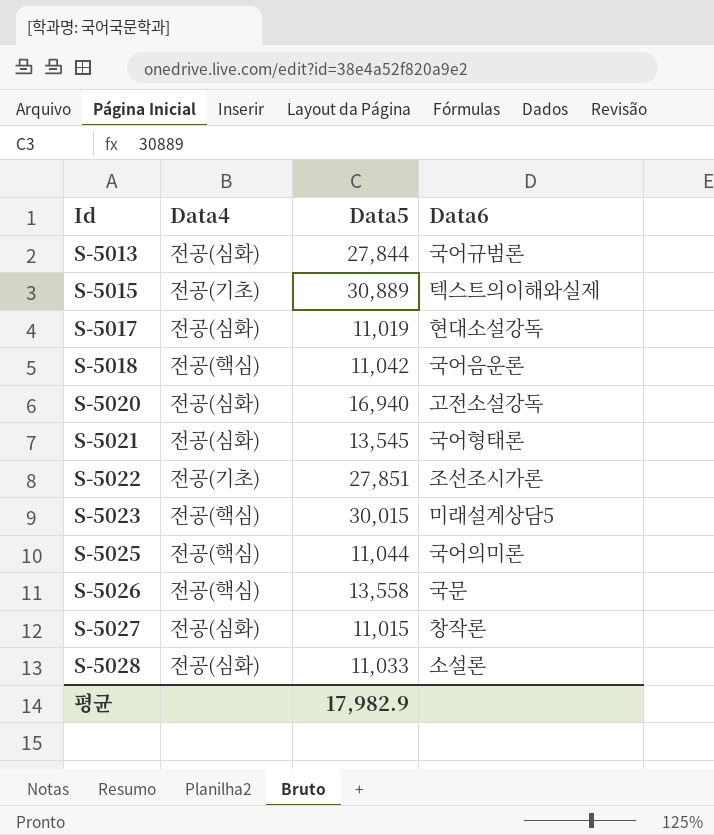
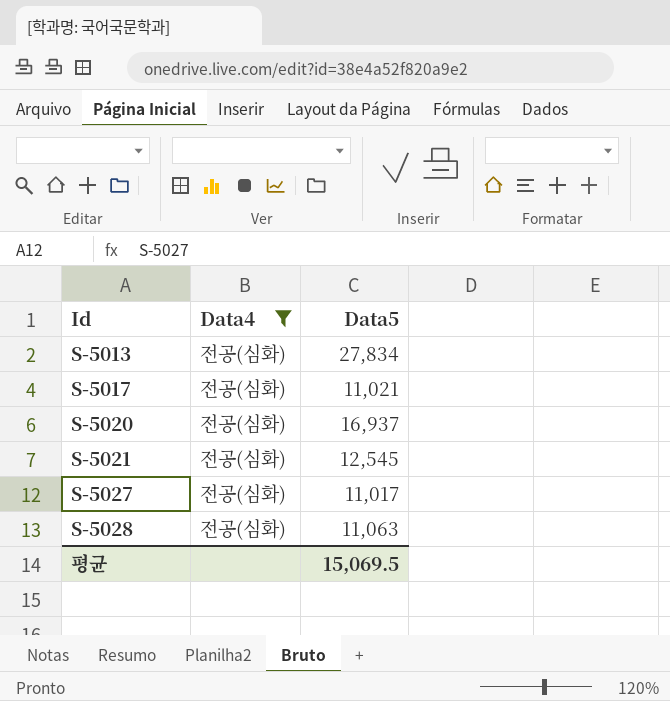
filter: none -> Data4 = 전공(심화)
column Data6 | position: 4 -> none
S-5013 | Data5: 27,844 -> 27,834
S-5017 | Data5: 11,019 -> 11,021
S-5020 | Data5: 16,940 -> 16,937
S-5021 | Data5: 13,545 -> 12,545
S-5027 | Data5: 11,015 -> 11,017
S-5028 | Data5: 11,033 -> 11,063
평균 | Data5: 17,982.9 -> 15,069.5

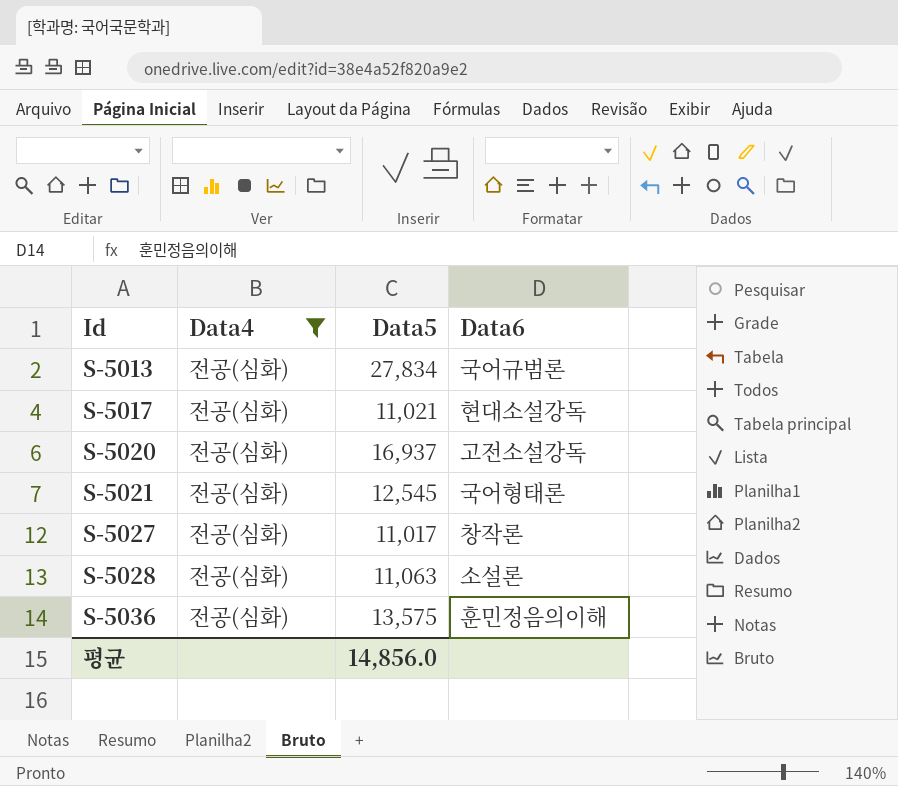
column Data6 | position: none -> 4
row S-5036: none -> 전공(심화) | 13,575 | 훈민정음의이해
평균 | Data5: 15,069.5 -> 14,856.0

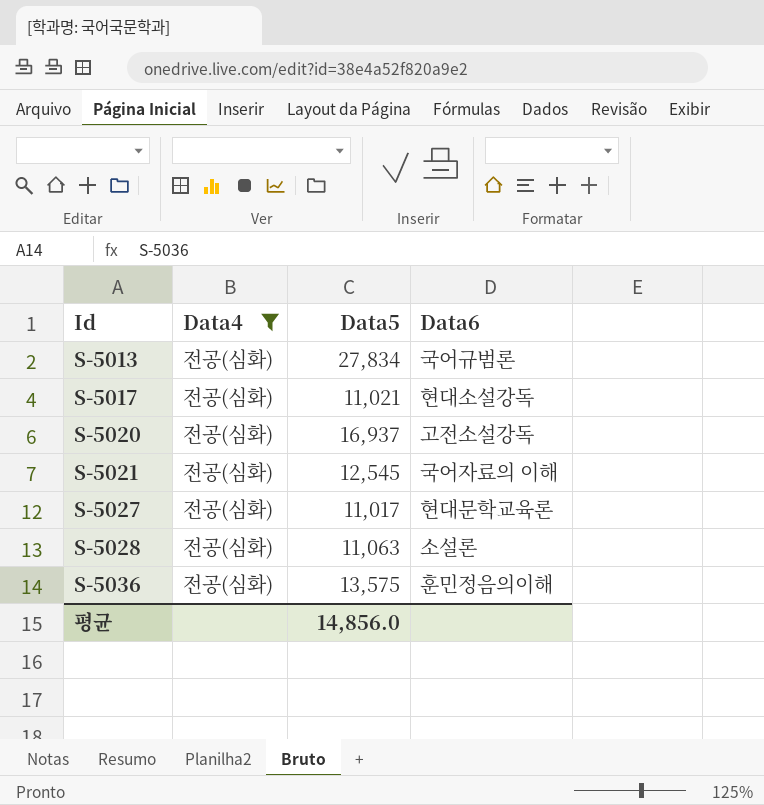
S-5021 | Data6: 국어형태론 -> 국어자료의 이해
S-5027 | Data6: 창작론 -> 현대문학교육론

